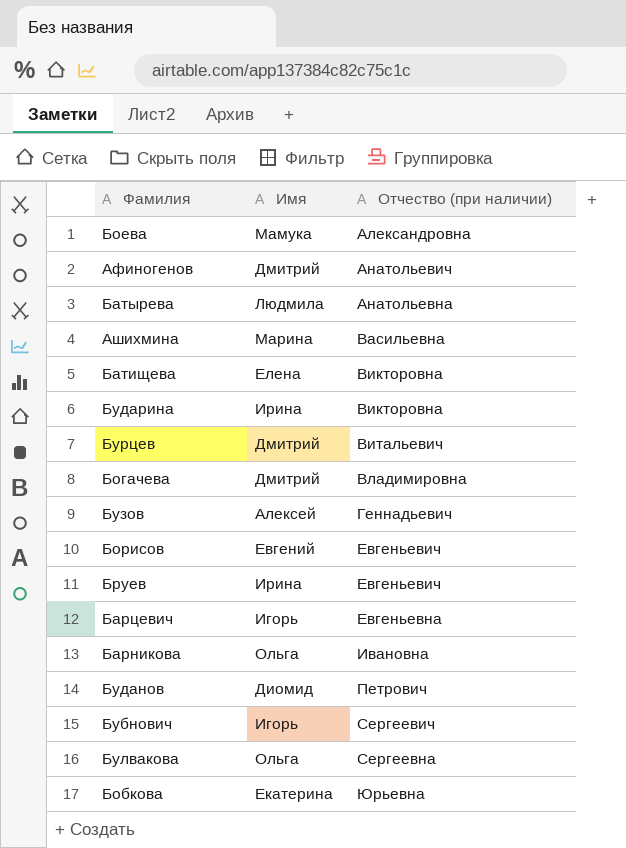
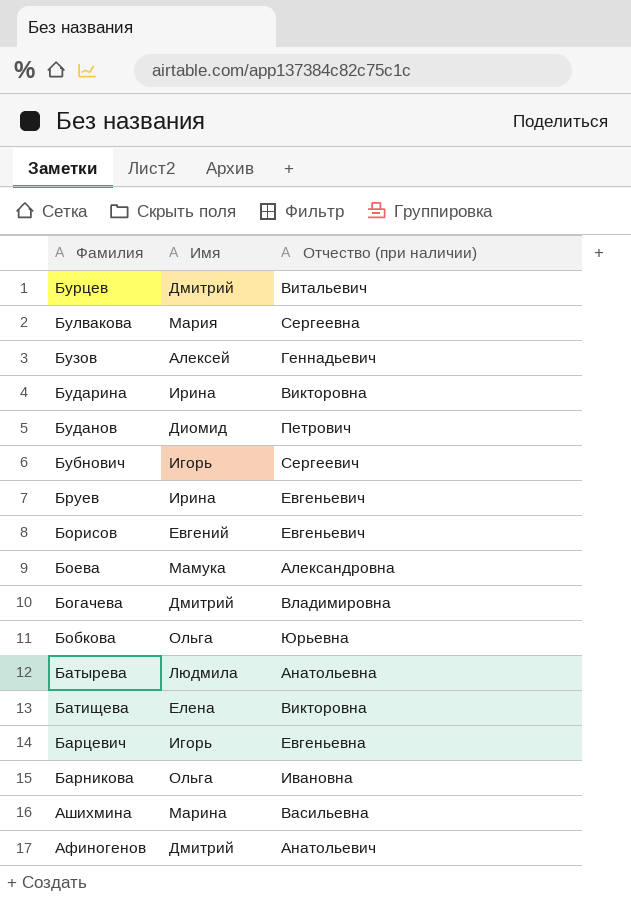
row order: Отчество (при наличии) ascending -> Фамилия descending
Булвакова | Имя: Ольга -> Мария
Бобкова | Имя: Екатерина -> Ольга

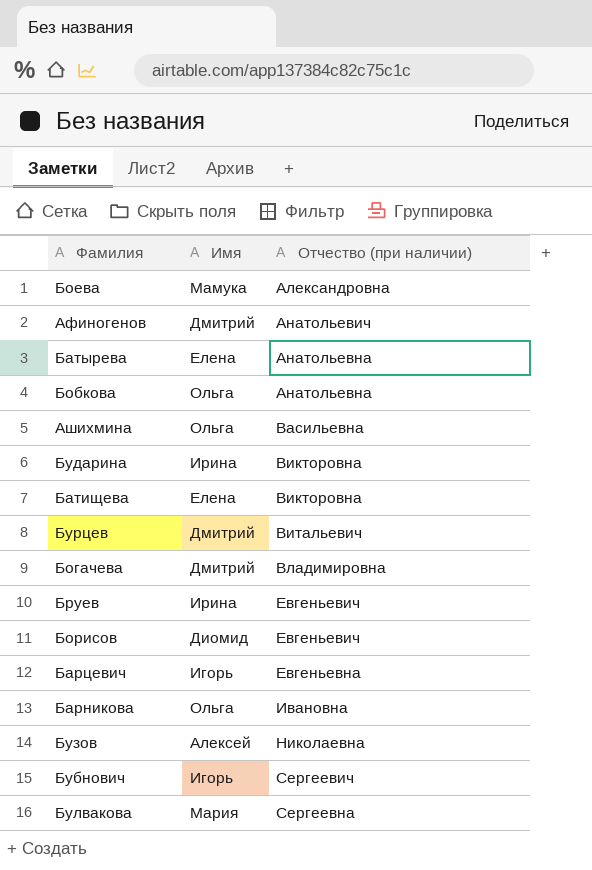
row order: Фамилия descending -> Отчество (при наличии) ascending
row Буданов: Диомид | Петрович -> none
Батырева | Имя: Людмила -> Елена
Бобкова | Отчество (при наличии): Юрьевна -> Анатольевна
Ашихмина | Имя: Марина -> Ольга
Борисов | Имя: Евгений -> Диомид
Бузов | Отчество (при наличии): Геннадьевич -> Николаевна

